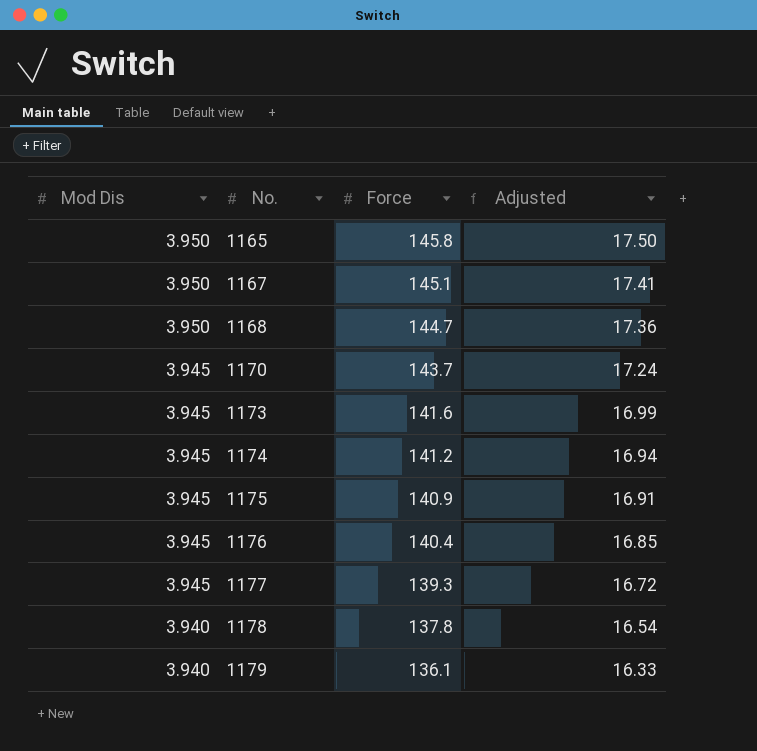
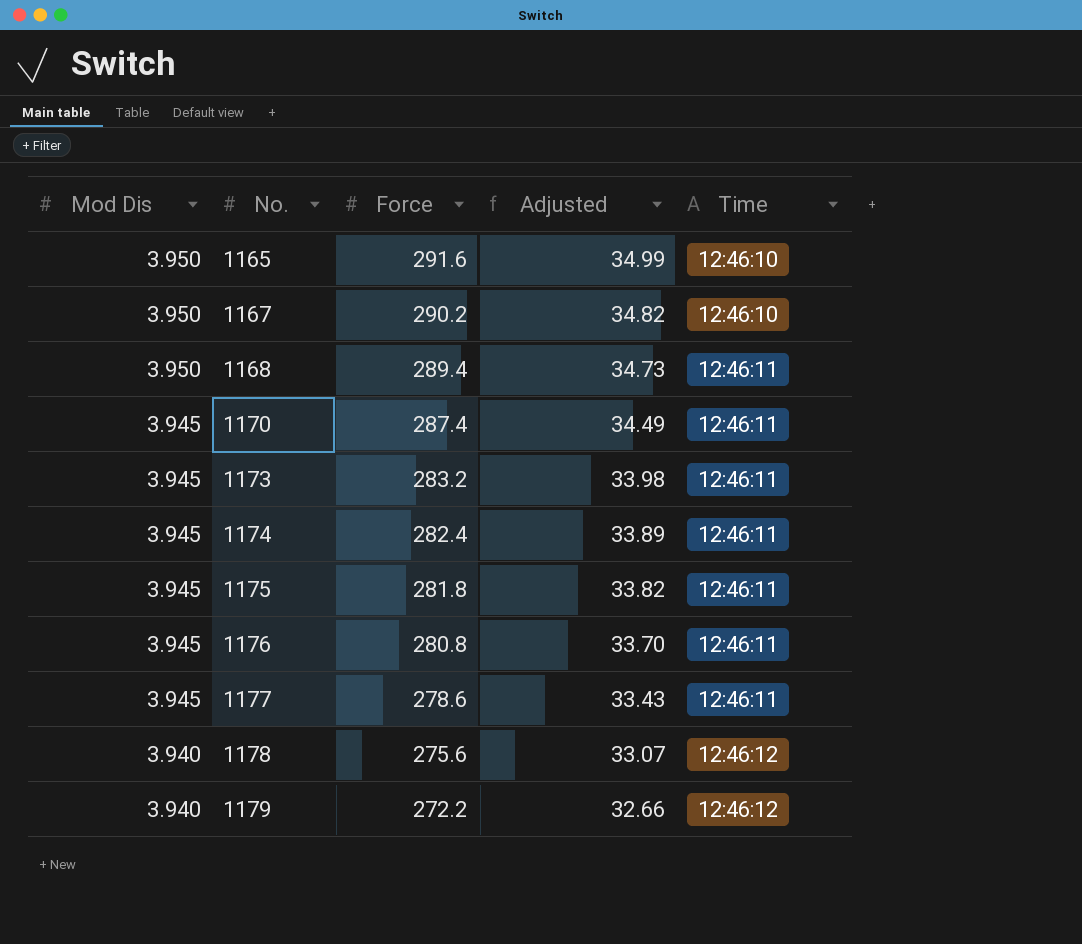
column Time | position: none -> 5
1165 | Force: 145.8 -> 291.6
1165 | Adjusted: 17.50 -> 34.99
1167 | Force: 145.1 -> 290.2
1167 | Adjusted: 17.41 -> 34.82
1168 | Force: 144.7 -> 289.4
1168 | Adjusted: 17.36 -> 34.73
1170 | Force: 143.7 -> 287.4
1170 | Adjusted: 17.24 -> 34.49
1173 | Force: 141.6 -> 283.2
1173 | Adjusted: 16.99 -> 33.98
1174 | Force: 141.2 -> 282.4
1174 | Adjusted: 16.94 -> 33.89
1175 | Force: 140.9 -> 281.8
1175 | Adjusted: 16.91 -> 33.82
1176 | Force: 140.4 -> 280.8
1176 | Adjusted: 16.85 -> 33.70
1177 | Force: 139.3 -> 278.6
1177 | Adjusted: 16.72 -> 33.43
1178 | Force: 137.8 -> 275.6
1178 | Adjusted: 16.54 -> 33.07
1179 | Force: 136.1 -> 272.2
1179 | Adjusted: 16.33 -> 32.66

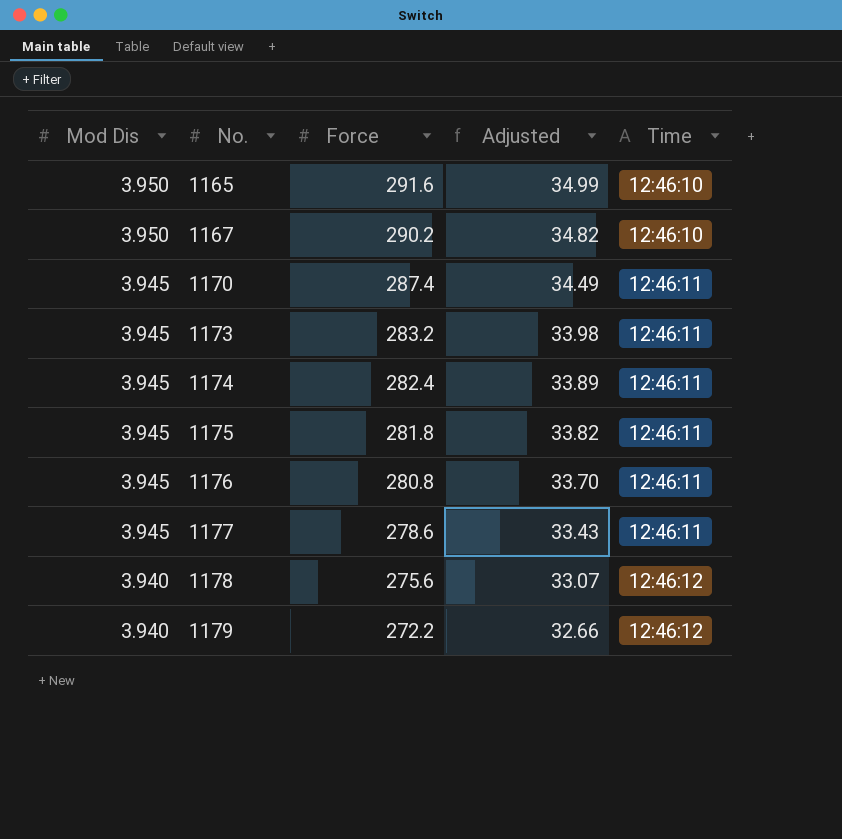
row 1168: 3.950 | 289.4 | 34.73 | 12:46:11 -> none

